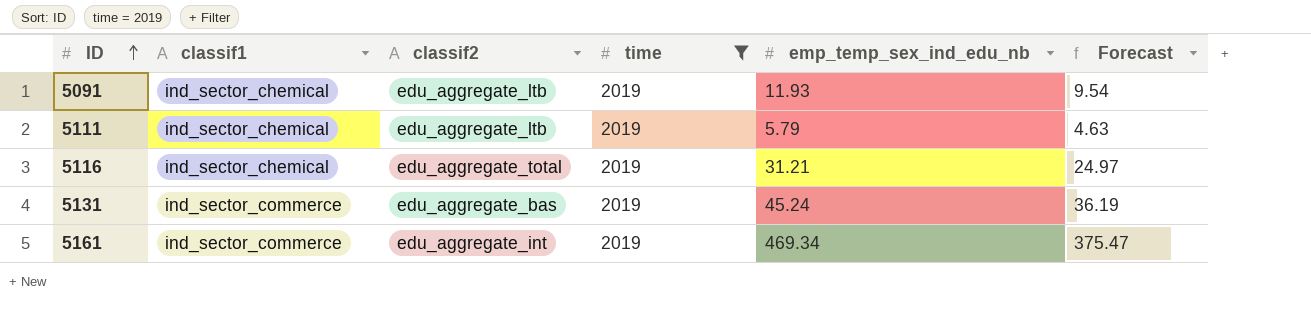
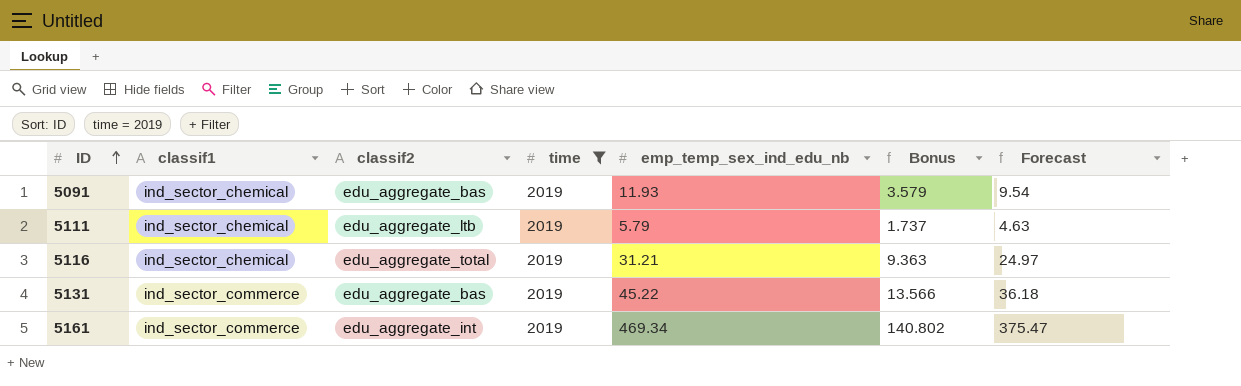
column Bonus | formula: none -> [emp_temp_sex_ind_edu_nb] * 0.3
5091 | classif2: edu_aggregate_ltb -> edu_aggregate_bas
5131 | emp_temp_sex_ind_edu_nb: 45.24 -> 45.22
5131 | Forecast: 36.19 -> 36.18

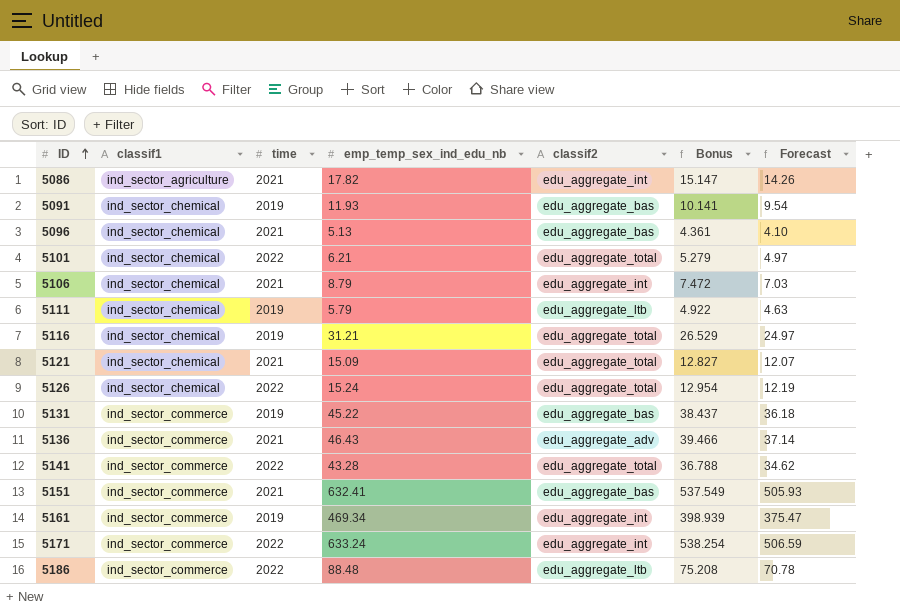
filter: time = 2019 -> none
column classif2 | position: 3 -> 5
column Bonus | formula: [emp_temp_sex_ind_edu_nb] * 0.3 -> [emp_temp_sex_ind_edu_nb] * 0.85

